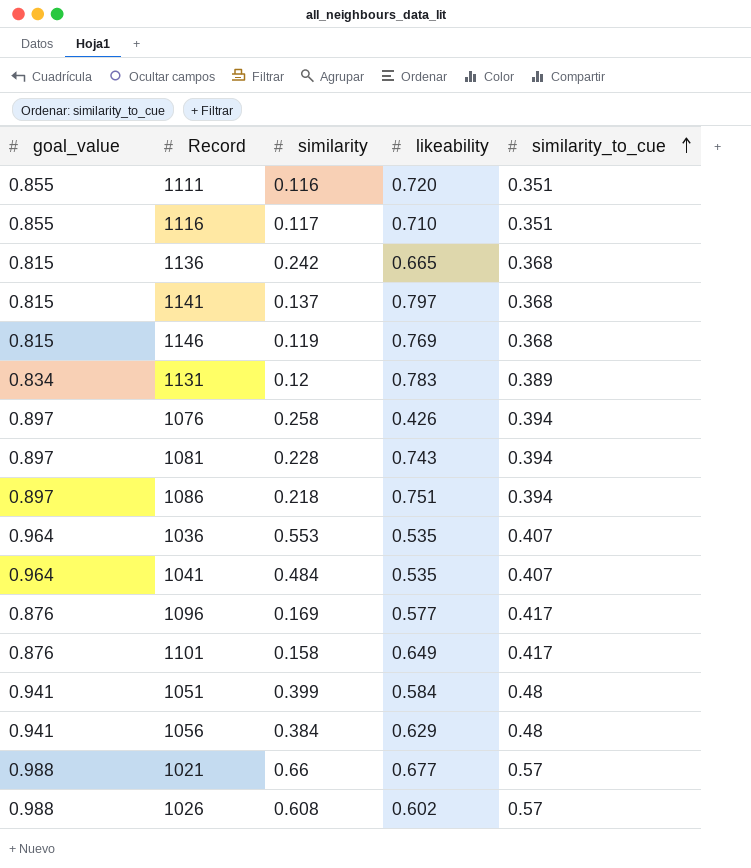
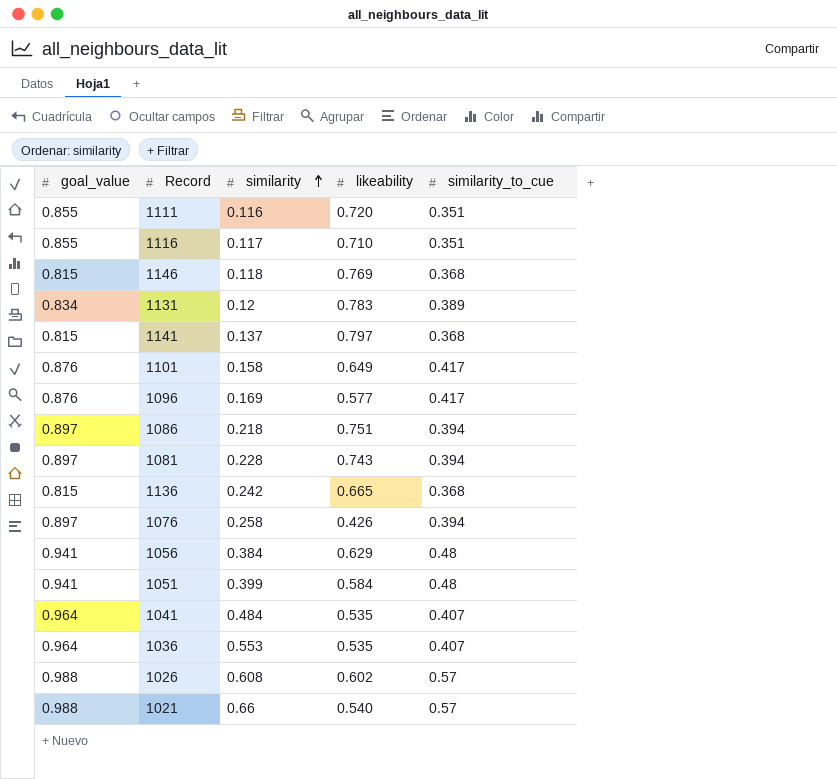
row order: similarity_to_cue ascending -> similarity ascending
1146 | similarity: 0.119 -> 0.118
1021 | likeability: 0.677 -> 0.540

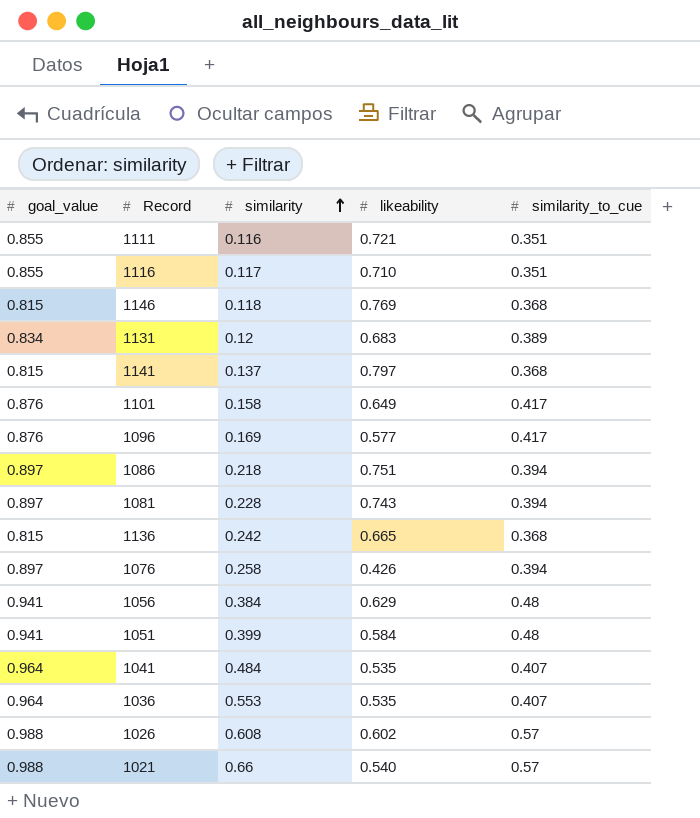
1111 | likeability: 0.720 -> 0.721
1131 | likeability: 0.783 -> 0.683

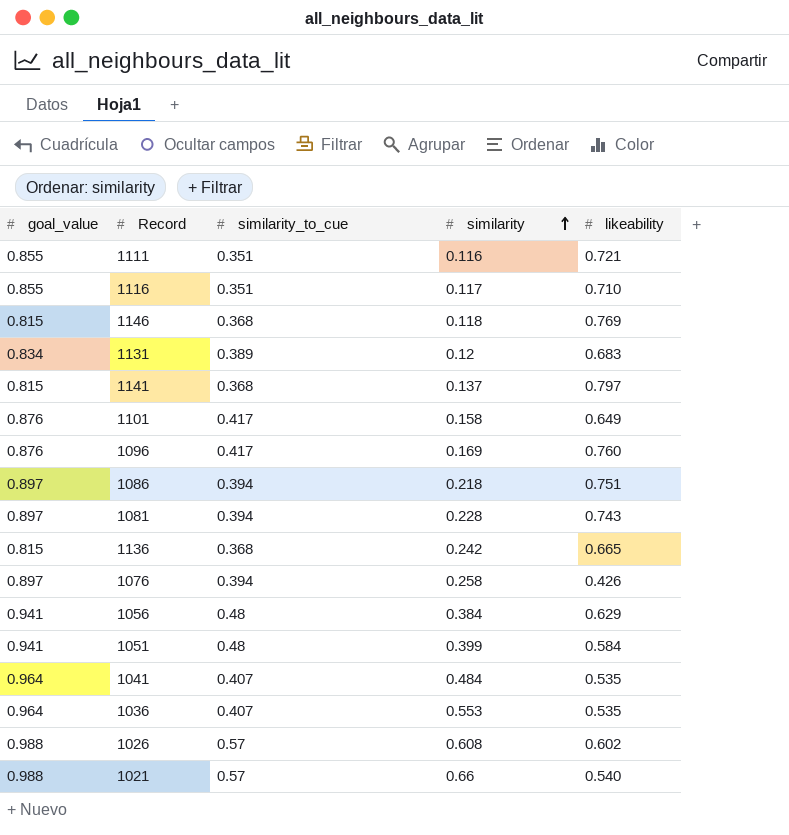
column similarity_to_cue | position: 5 -> 3
1096 | likeability: 0.577 -> 0.760

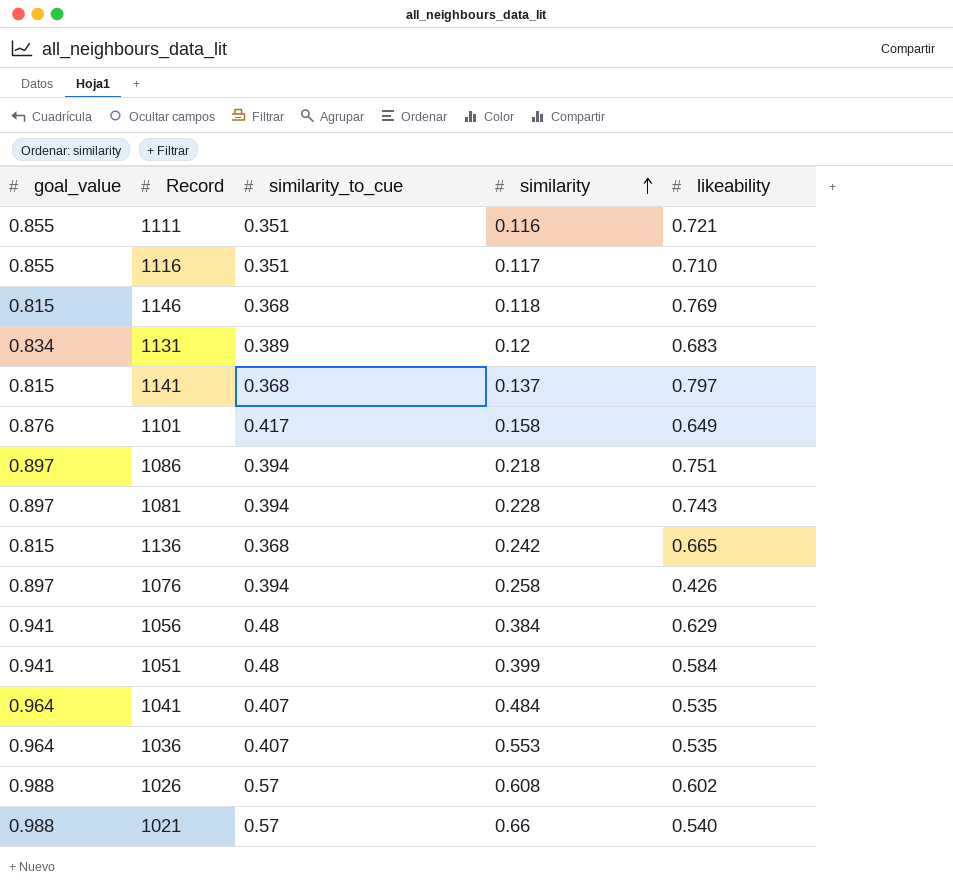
row 1096: 0.876 | 0.417 | 0.169 | 0.760 -> none

